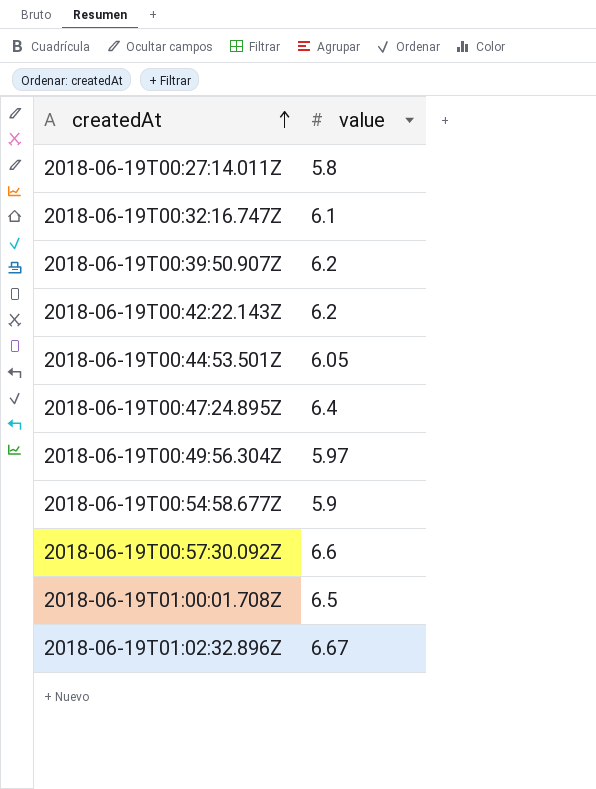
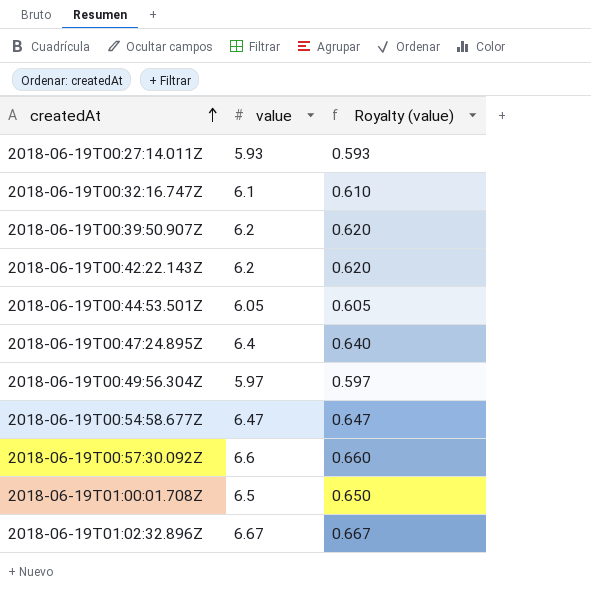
column Royalty (value) | formula: none -> [value] * 0.1
2018-06-19T00:27:14.011Z | value: 5.8 -> 5.93
2018-06-19T00:54:58.677Z | value: 5.9 -> 6.47

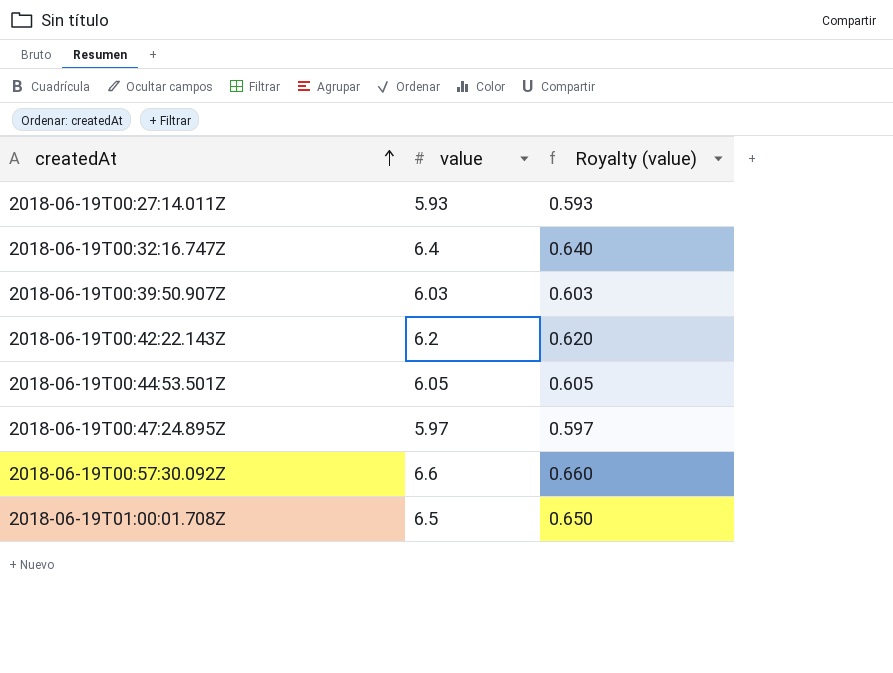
row 2018-06-19T00:49:56.304Z: 5.97 | 0.597 -> none
row 2018-06-19T00:54:58.677Z: 6.47 | 0.647 -> none
row 2018-06-19T01:02:32.896Z: 6.67 | 0.667 -> none
2018-06-19T00:32:16.747Z | value: 6.1 -> 6.4
2018-06-19T00:32:16.747Z | Royalty (value): 0.610 -> 0.640
2018-06-19T00:39:50.907Z | value: 6.2 -> 6.03
2018-06-19T00:39:50.907Z | Royalty (value): 0.620 -> 0.603
2018-06-19T00:47:24.895Z | value: 6.4 -> 5.97
2018-06-19T00:47:24.895Z | Royalty (value): 0.640 -> 0.597

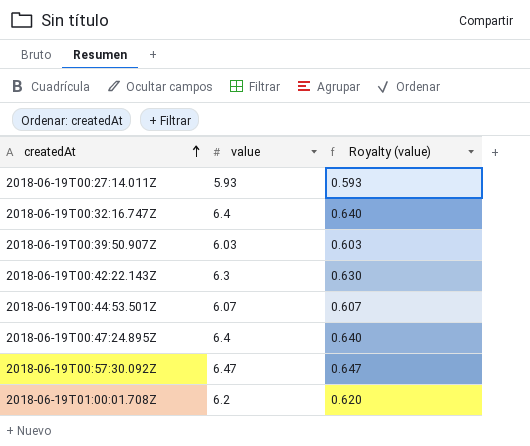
2018-06-19T00:42:22.143Z | value: 6.2 -> 6.3
2018-06-19T00:42:22.143Z | Royalty (value): 0.620 -> 0.630
2018-06-19T00:44:53.501Z | value: 6.05 -> 6.07
2018-06-19T00:44:53.501Z | Royalty (value): 0.605 -> 0.607
2018-06-19T00:47:24.895Z | value: 5.97 -> 6.4
2018-06-19T00:47:24.895Z | Royalty (value): 0.597 -> 0.640
2018-06-19T00:57:30.092Z | value: 6.6 -> 6.47
2018-06-19T00:57:30.092Z | Royalty (value): 0.660 -> 0.647
2018-06-19T01:00:01.708Z | value: 6.5 -> 6.2
2018-06-19T01:00:01.708Z | Royalty (value): 0.650 -> 0.620

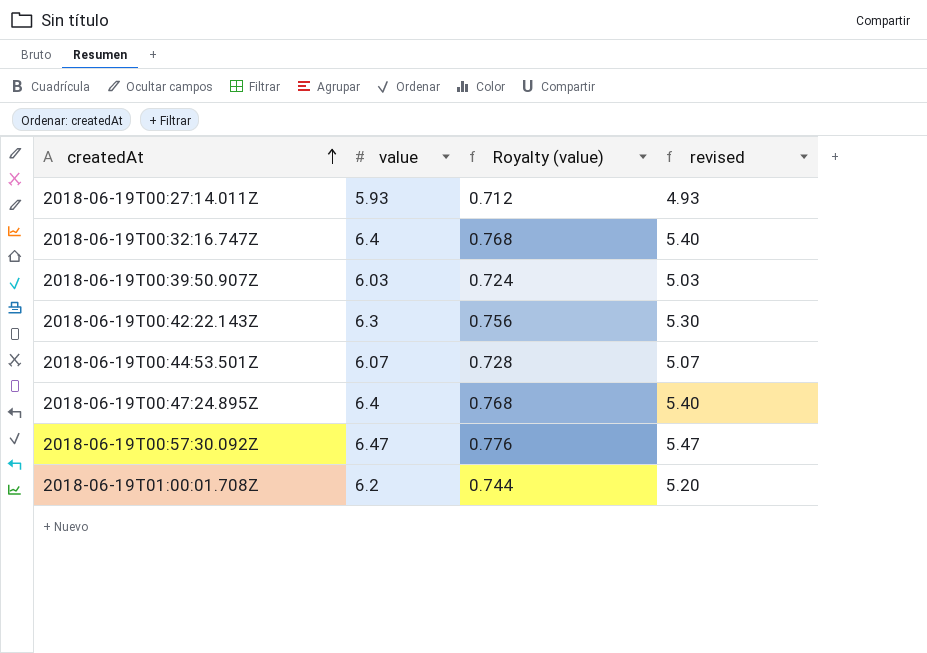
column Royalty (value) | formula: [value] * 0.1 -> [value] * 0.12
column revised | formula: none -> [value] - 1

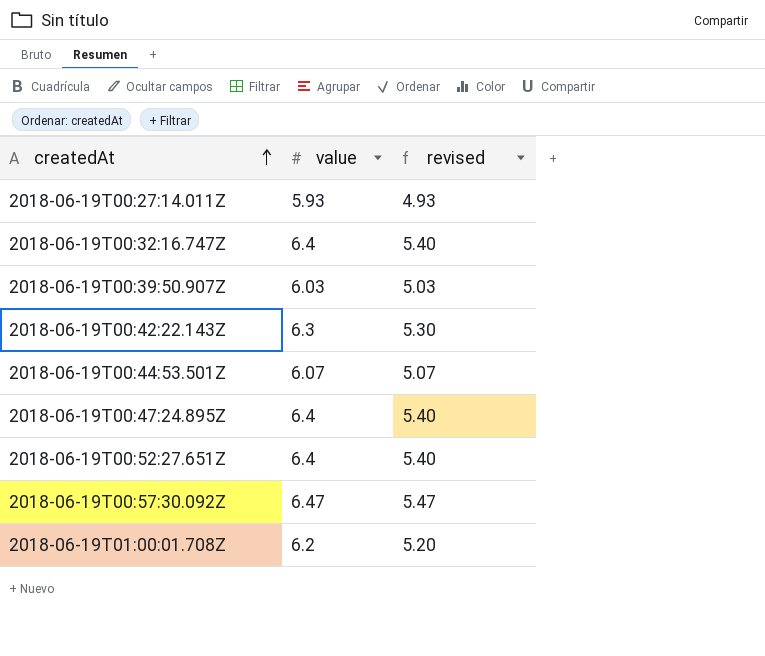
column Royalty (value) | formula: [value] * 0.12 -> none
row 2018-06-19T00:52:27.651Z: none -> 6.4 | 5.40

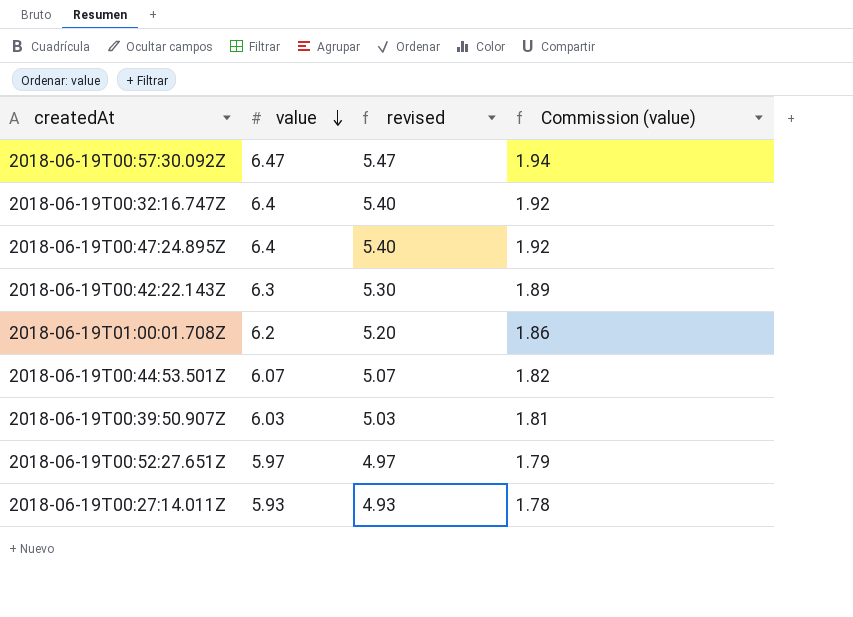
row order: createdAt ascending -> value descending
column Commission (value) | formula: none -> [value] * 0.3
2018-06-19T00:52:27.651Z | value: 6.4 -> 5.97
2018-06-19T00:52:27.651Z | revised: 5.40 -> 4.97

